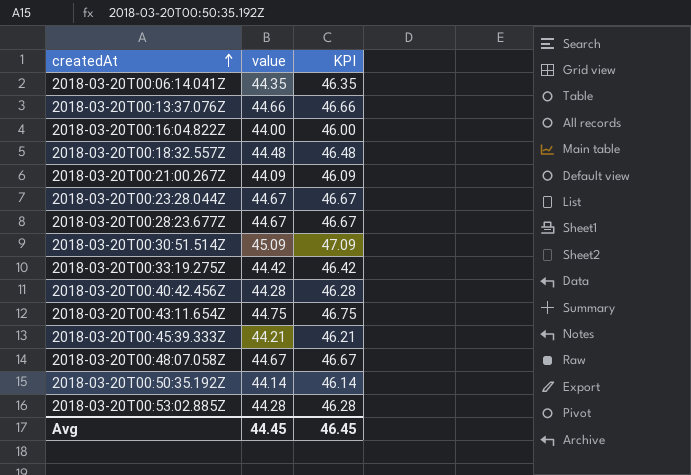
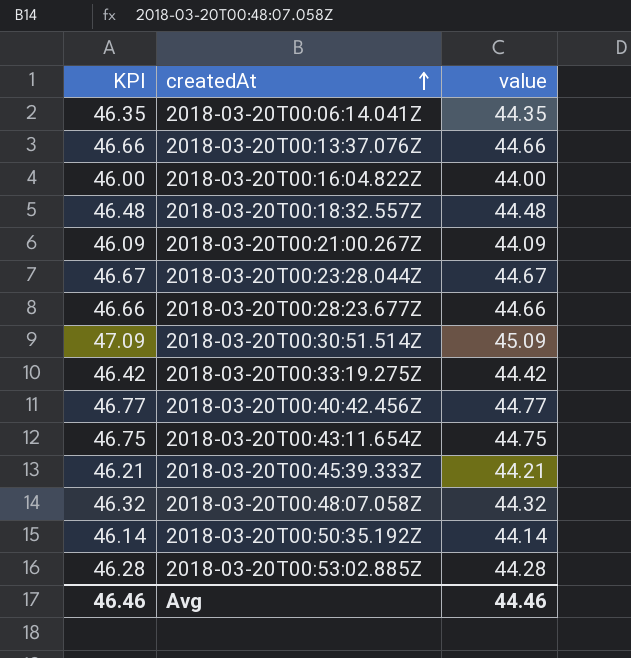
column KPI | position: 3 -> 1
2018-03-20T00:28:23.677Z | KPI: 46.67 -> 46.66
2018-03-20T00:28:23.677Z | value: 44.67 -> 44.66
2018-03-20T00:40:42.456Z | KPI: 46.28 -> 46.77
2018-03-20T00:40:42.456Z | value: 44.28 -> 44.77
2018-03-20T00:48:07.058Z | KPI: 46.67 -> 46.32
2018-03-20T00:48:07.058Z | value: 44.67 -> 44.32
Avg | KPI: 46.45 -> 46.46
Avg | value: 44.45 -> 44.46

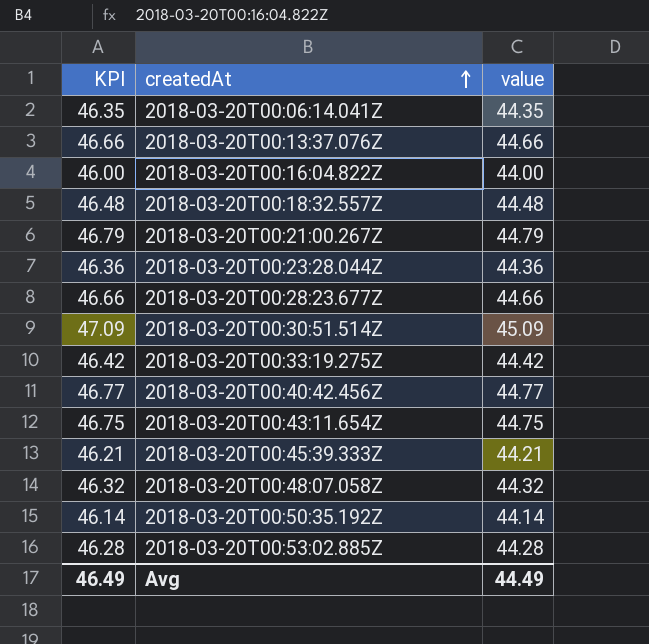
2018-03-20T00:21:00.267Z | KPI: 46.09 -> 46.79
2018-03-20T00:21:00.267Z | value: 44.09 -> 44.79
2018-03-20T00:23:28.044Z | KPI: 46.67 -> 46.36
2018-03-20T00:23:28.044Z | value: 44.67 -> 44.36
Avg | KPI: 46.46 -> 46.49
Avg | value: 44.46 -> 44.49

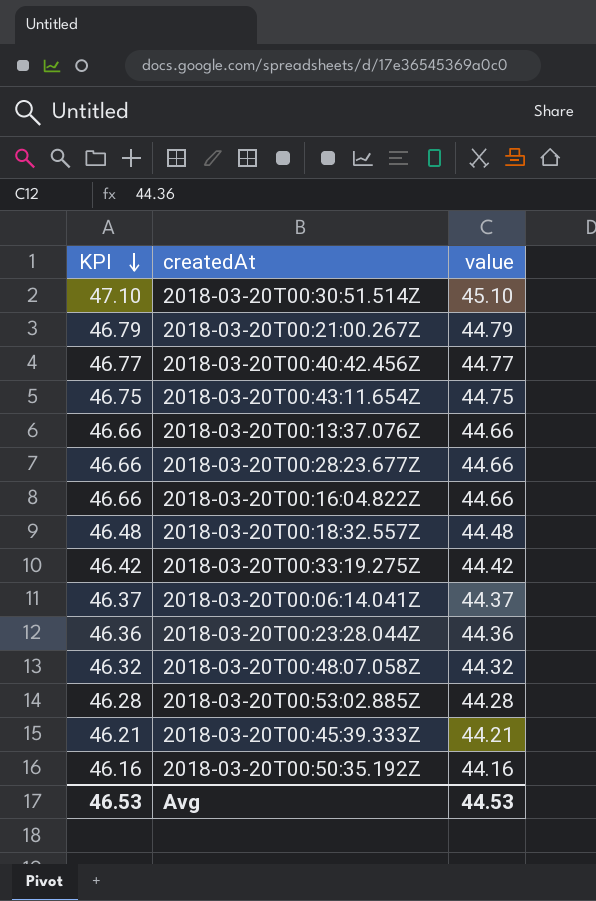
row order: createdAt ascending -> KPI descending
2018-03-20T00:30:51.514Z | KPI: 47.09 -> 47.10
2018-03-20T00:30:51.514Z | value: 45.09 -> 45.10
2018-03-20T00:16:04.822Z | KPI: 46.00 -> 46.66
2018-03-20T00:16:04.822Z | value: 44.00 -> 44.66
2018-03-20T00:06:14.041Z | KPI: 46.35 -> 46.37
2018-03-20T00:06:14.041Z | value: 44.35 -> 44.37
2018-03-20T00:50:35.192Z | KPI: 46.14 -> 46.16
2018-03-20T00:50:35.192Z | value: 44.14 -> 44.16
Avg | KPI: 46.49 -> 46.53
Avg | value: 44.49 -> 44.53

